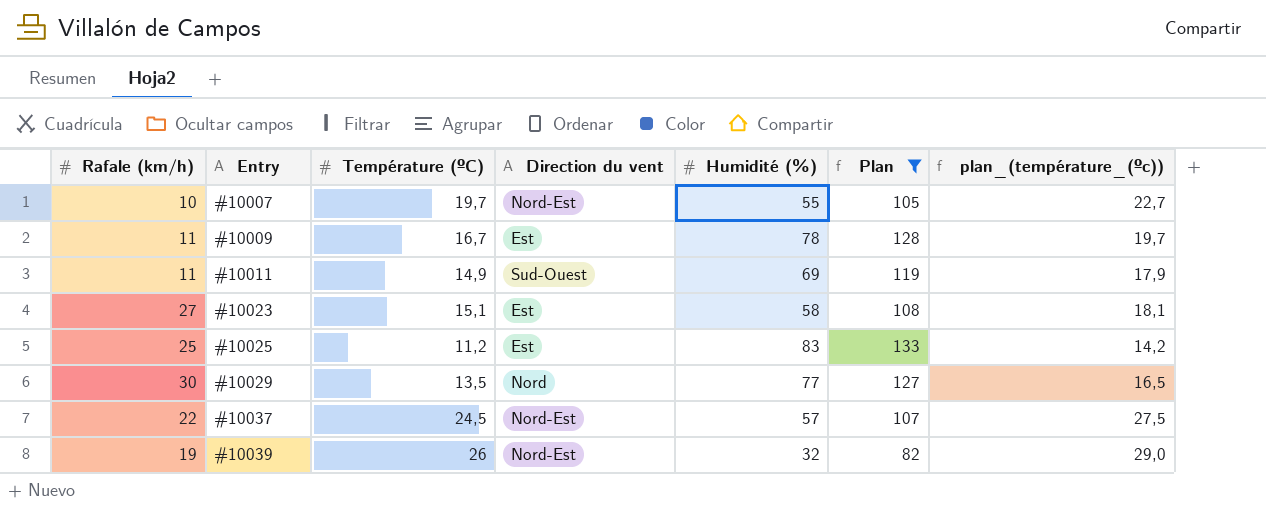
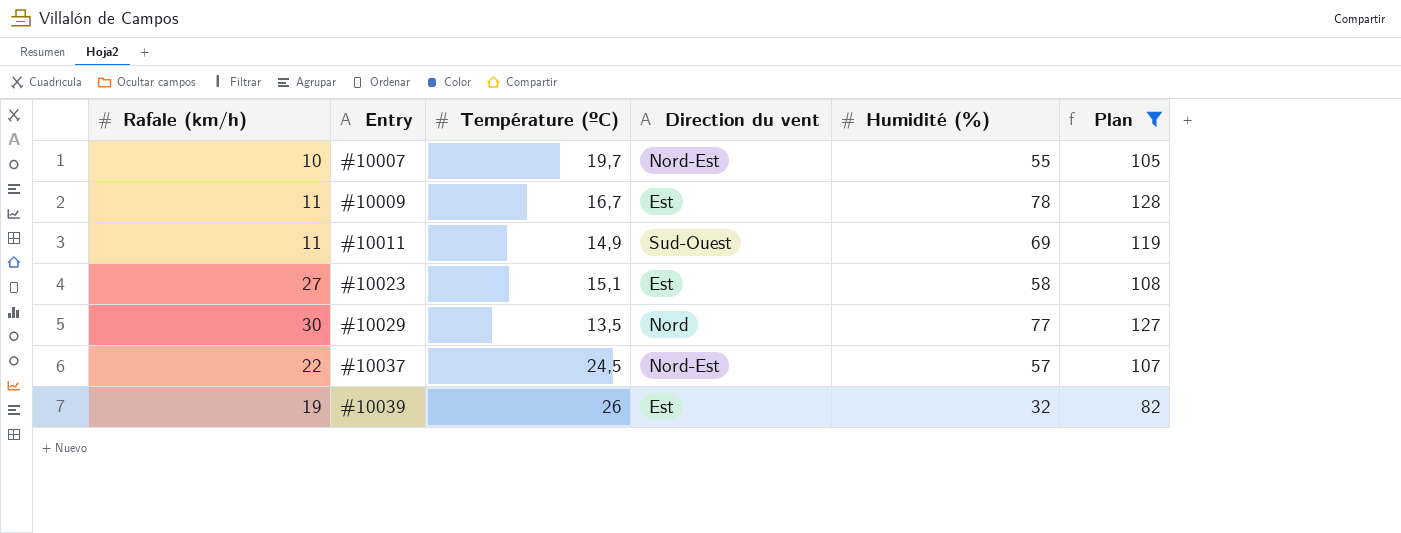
column plan_(température_(ºc)) | formula: [Température (ºC)] + 3 -> none
row #10025: 25 | 11,2 | Est | 83 | 133 | 14,2 -> none
#10039 | Direction du vent: Nord-Est -> Est

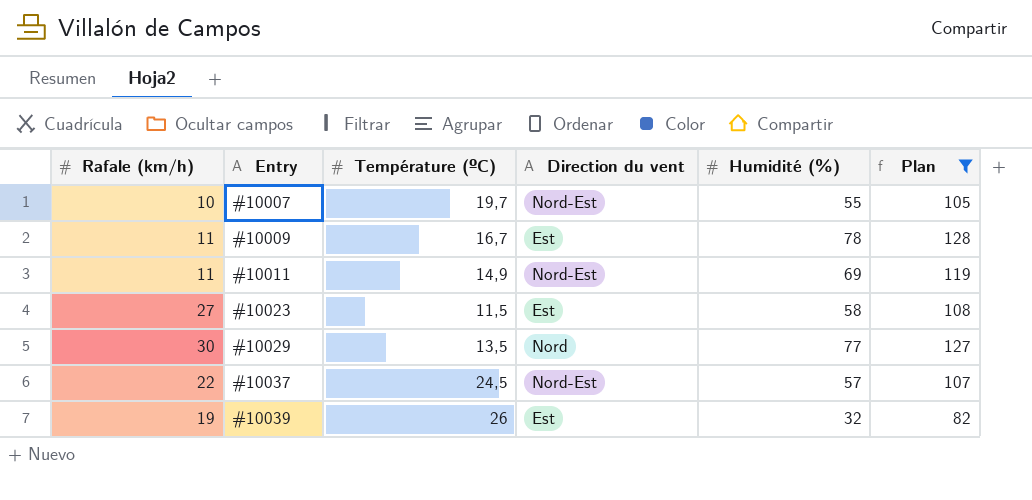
#10011 | Direction du vent: Sud-Ouest -> Nord-Est
#10023 | Température (ºC): 15,1 -> 11,5

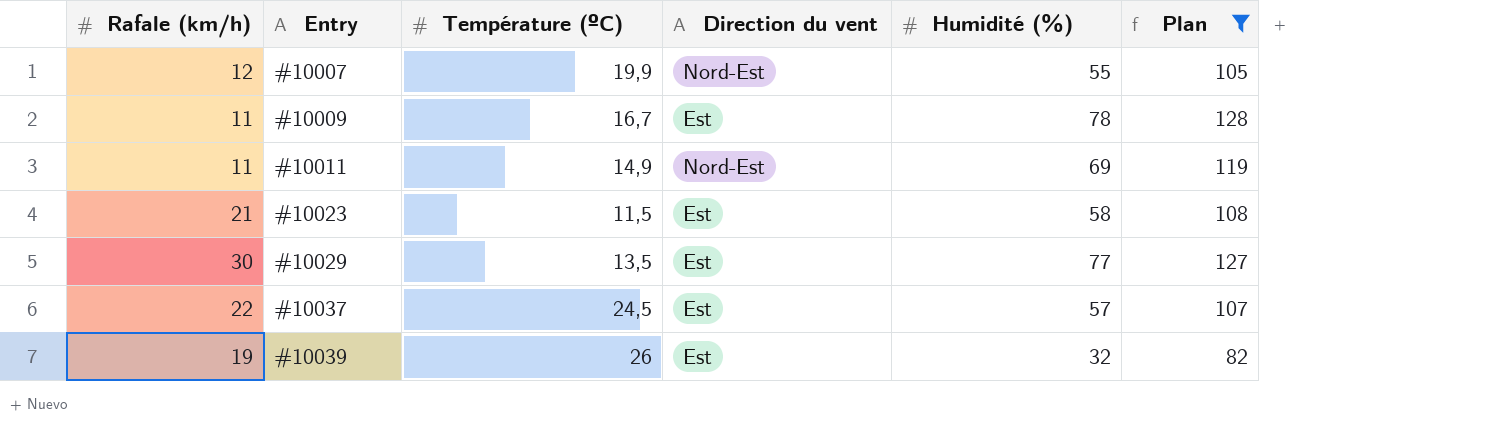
#10007 | Rafale (km/h): 10 -> 12
#10007 | Température (ºC): 19,7 -> 19,9
#10023 | Rafale (km/h): 27 -> 21
#10029 | Direction du vent: Nord -> Est
#10037 | Direction du vent: Nord-Est -> Est

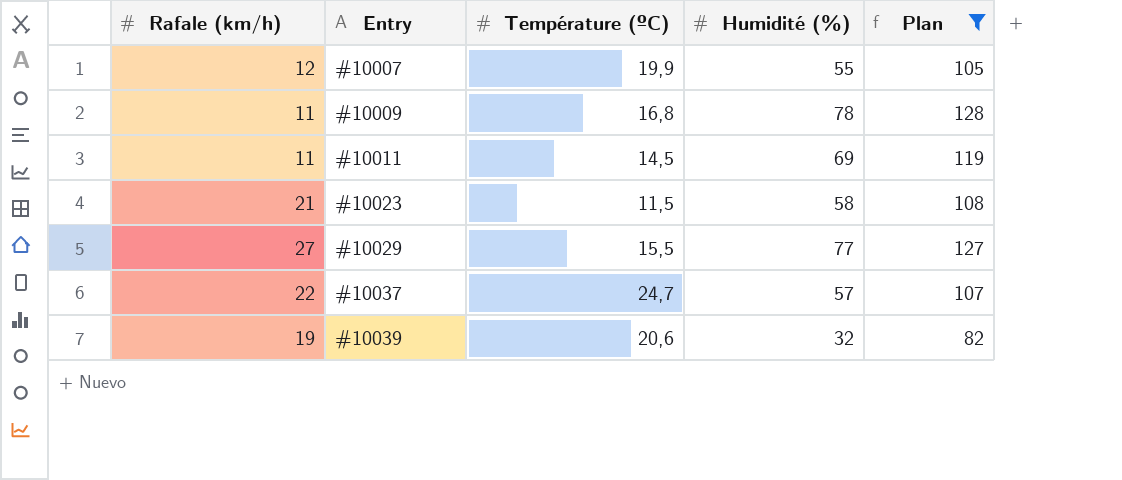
column Direction du vent | position: 4 -> none
#10009 | Température (ºC): 16,7 -> 16,8
#10011 | Température (ºC): 14,9 -> 14,5
#10029 | Rafale (km/h): 30 -> 27
#10029 | Température (ºC): 13,5 -> 15,5
#10037 | Température (ºC): 24,5 -> 24,7
#10039 | Température (ºC): 26 -> 20,6

